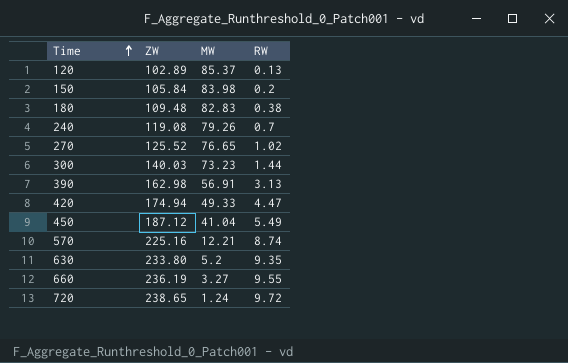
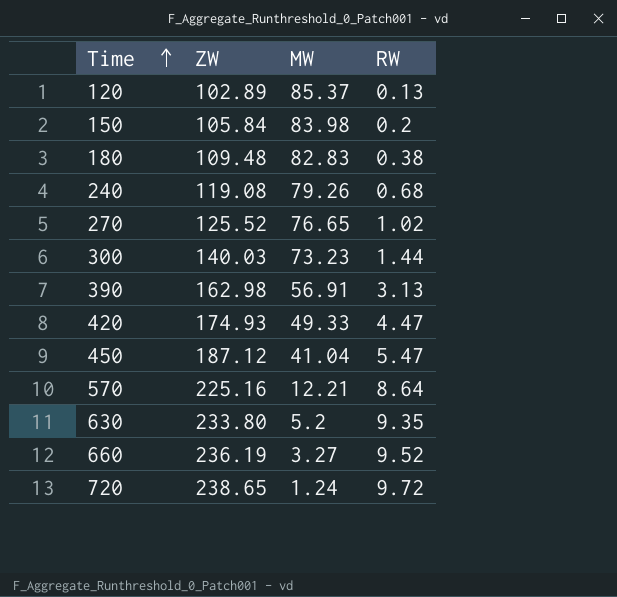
240 | RW: 0.7 -> 0.68
420 | ZW: 174.94 -> 174.93
450 | RW: 5.49 -> 5.47
570 | RW: 8.74 -> 8.64
660 | RW: 9.55 -> 9.52

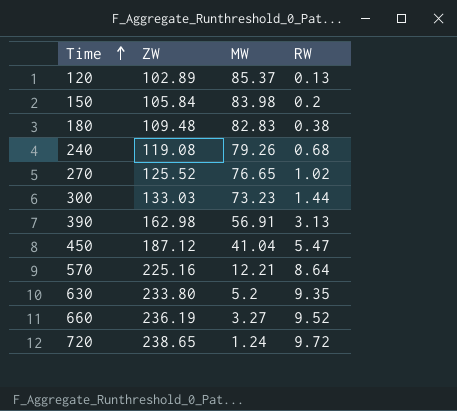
row 420: 174.93 | 49.33 | 4.47 -> none
300 | ZW: 140.03 -> 133.03

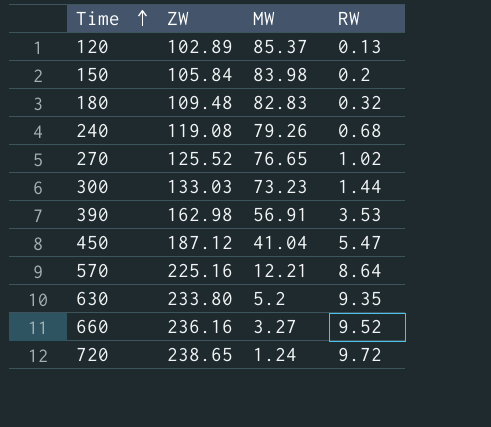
180 | RW: 0.38 -> 0.32
390 | RW: 3.13 -> 3.53
660 | ZW: 236.19 -> 236.16

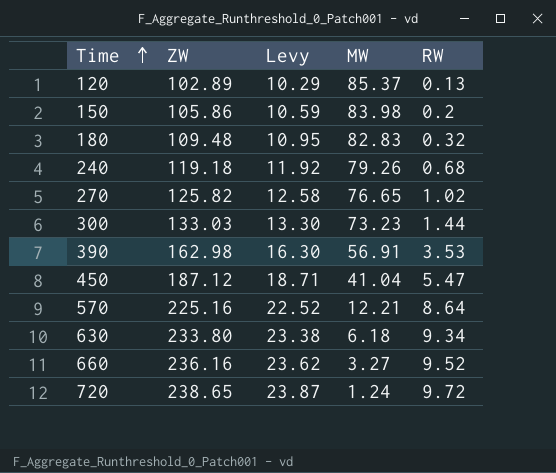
column Levy | formula: none -> [ZW] * 0.1
150 | ZW: 105.84 -> 105.86
240 | ZW: 119.08 -> 119.18
270 | ZW: 125.52 -> 125.82
630 | MW: 5.2 -> 6.18
630 | RW: 9.35 -> 9.34

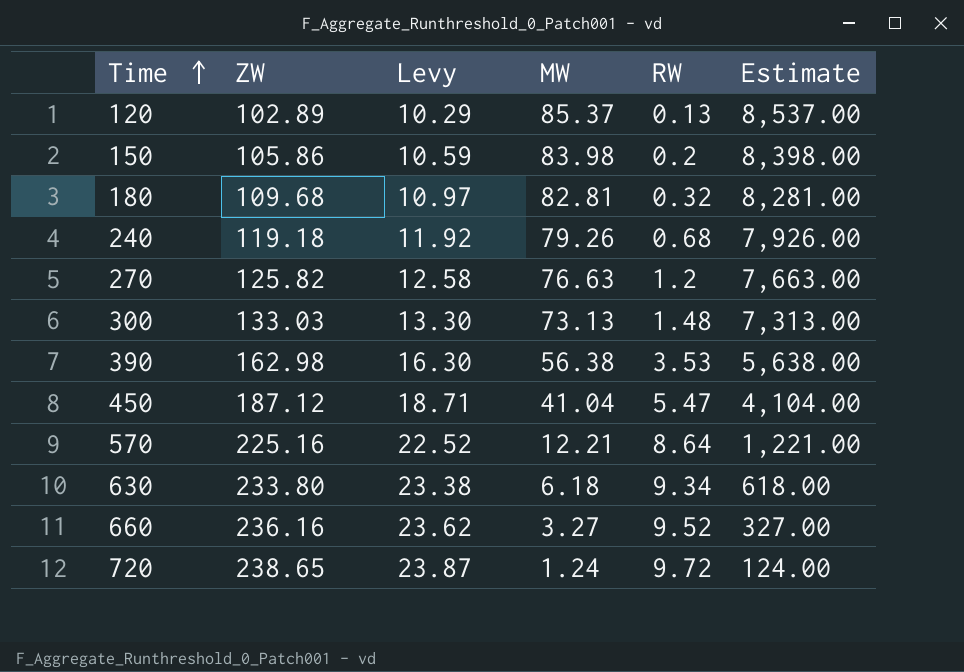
column Estimate | formula: none -> [MW] * 100
180 | ZW: 109.48 -> 109.68
180 | Levy: 10.95 -> 10.97
180 | MW: 82.83 -> 82.81
270 | MW: 76.65 -> 76.63
270 | RW: 1.02 -> 1.2
300 | MW: 73.23 -> 73.13
300 | RW: 1.44 -> 1.48
390 | MW: 56.91 -> 56.38

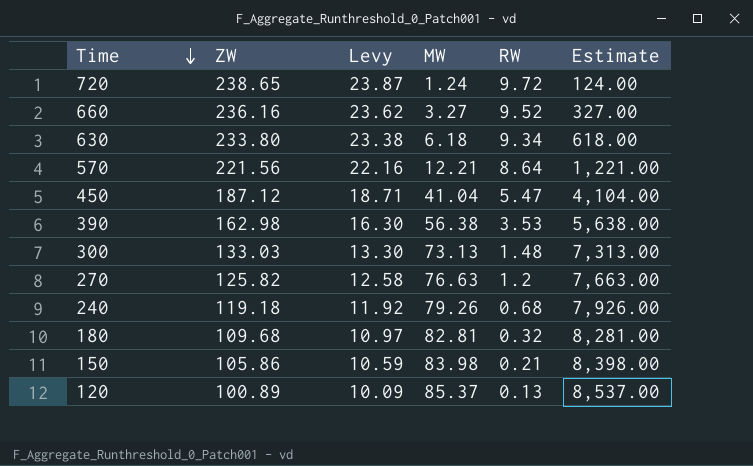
row order: Time ascending -> Time descending
570 | ZW: 225.16 -> 221.56
570 | Levy: 22.52 -> 22.16
150 | RW: 0.2 -> 0.21
120 | ZW: 102.89 -> 100.89
120 | Levy: 10.29 -> 10.09

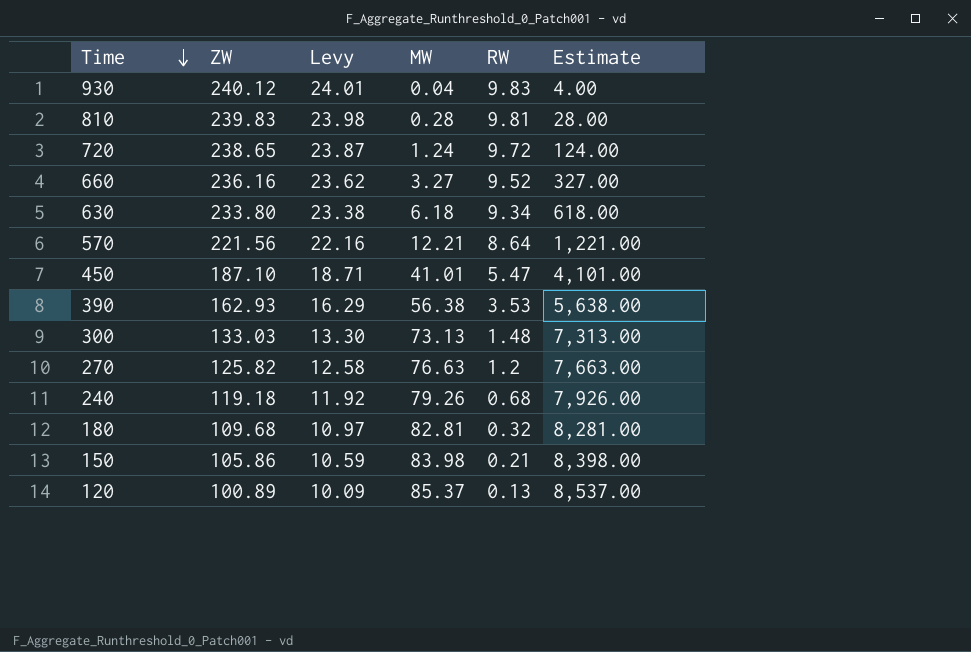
row 930: none -> 240.12 | 24.01 | 0.04 | 9.83 | 4.00
row 810: none -> 239.83 | 23.98 | 0.28 | 9.81 | 28.00
450 | ZW: 187.12 -> 187.10
450 | MW: 41.04 -> 41.01
450 | Estimate: 4,104.00 -> 4,101.00
390 | ZW: 162.98 -> 162.93
390 | Levy: 16.30 -> 16.29

